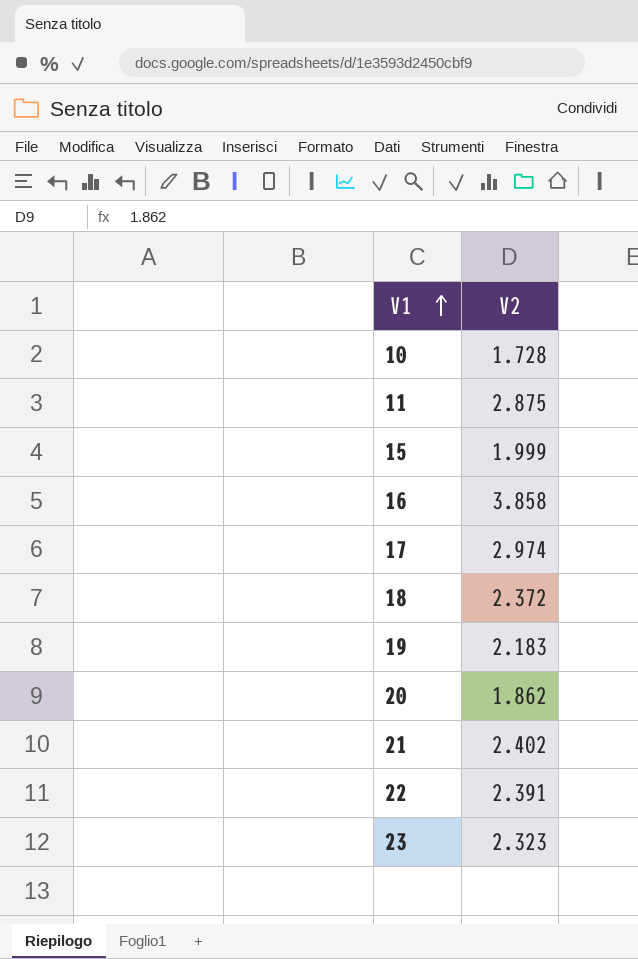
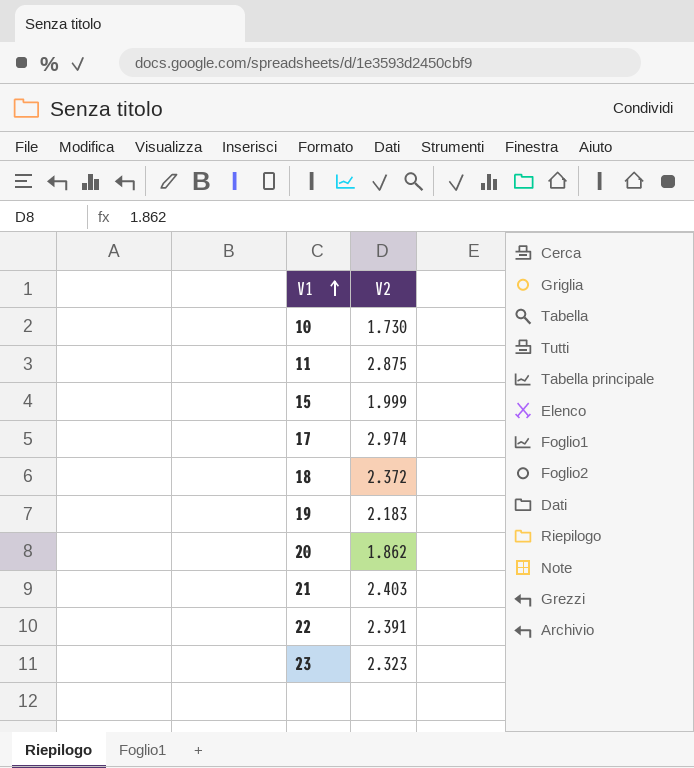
row 16: 3.858 -> none
10 | V2: 1.728 -> 1.730
21 | V2: 2.402 -> 2.403

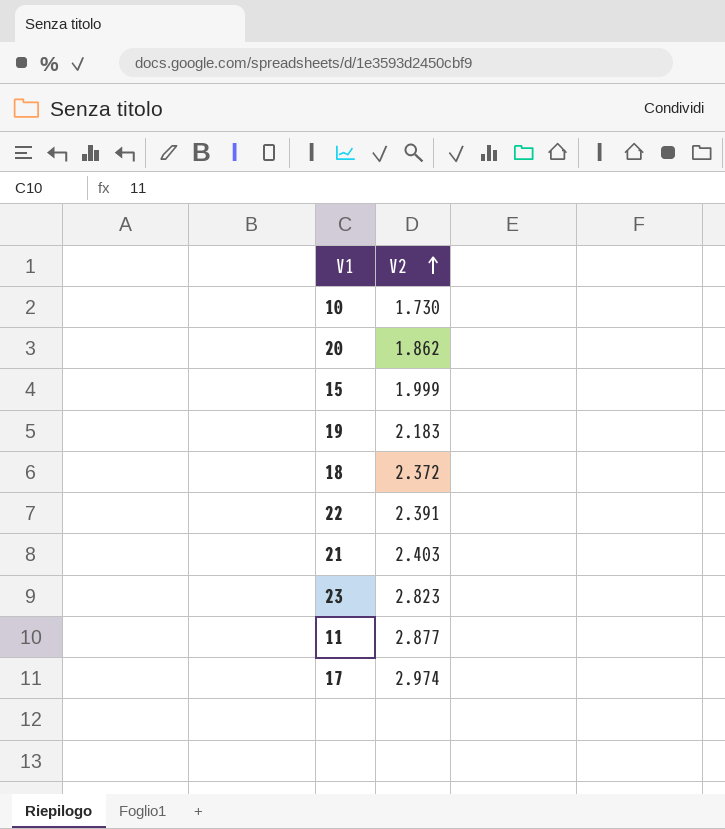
row order: V1 ascending -> V2 ascending
23 | V2: 2.323 -> 2.823
11 | V2: 2.875 -> 2.877

